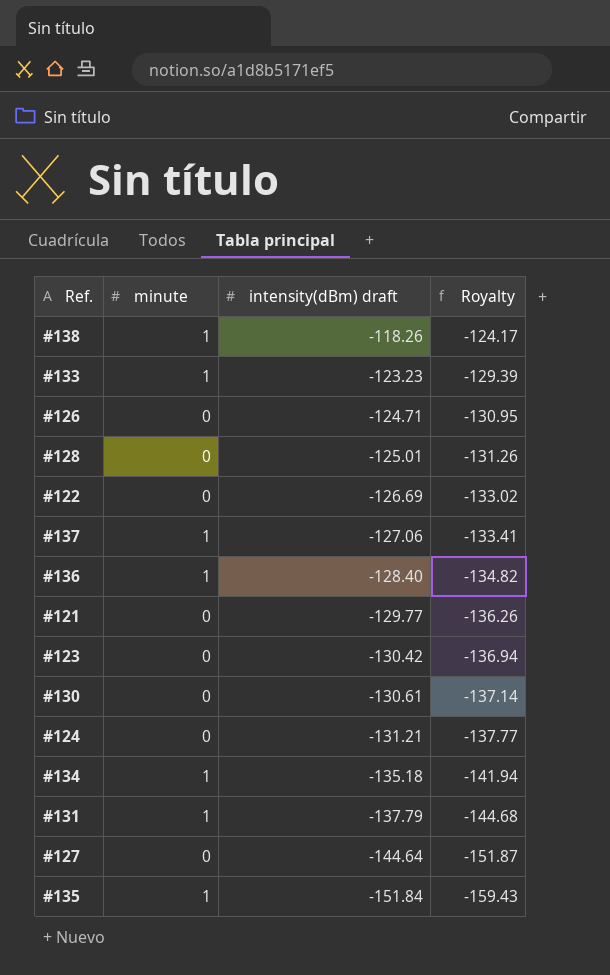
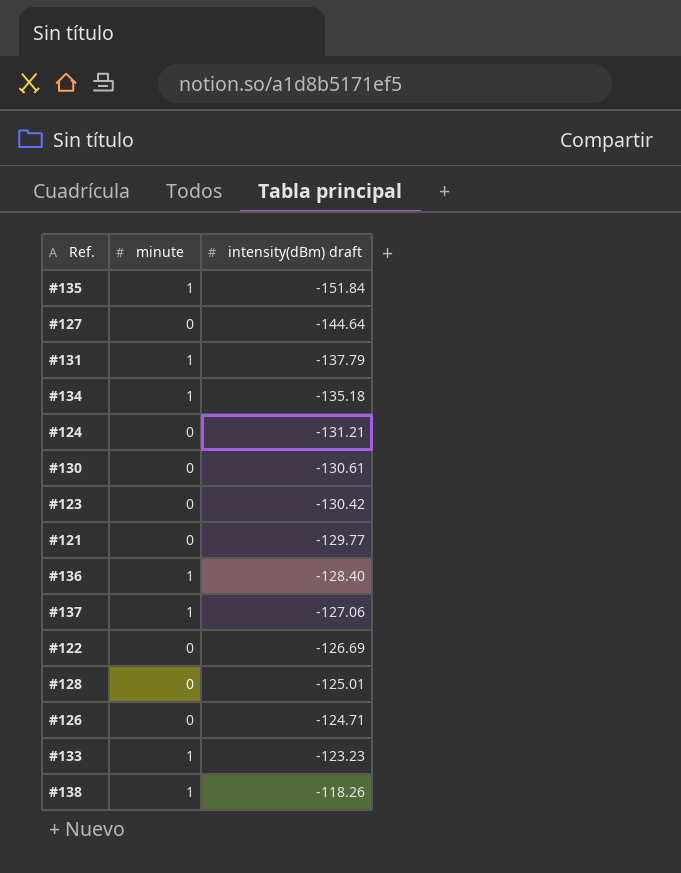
row order: intensity(dBm) draft descending -> intensity(dBm) draft ascending
column Royalty | formula: [intensity(dBm) draft] * 1.05 -> none

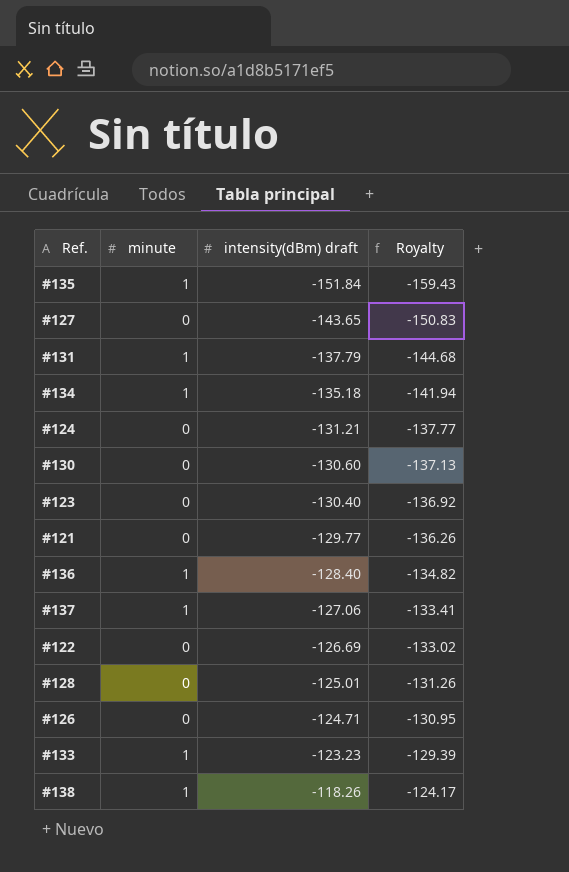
column Royalty | formula: none -> [intensity(dBm) draft] * 1.05
#127 | intensity(dBm) draft: -144.64 -> -143.65
#130 | intensity(dBm) draft: -130.61 -> -130.60
#123 | intensity(dBm) draft: -130.42 -> -130.40

